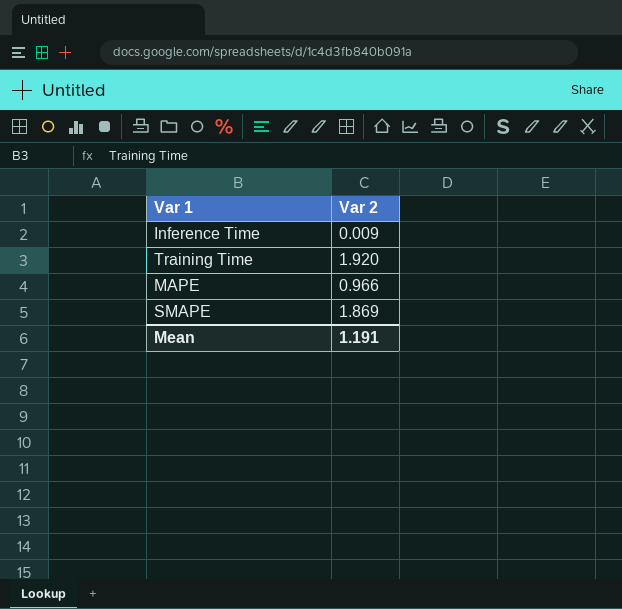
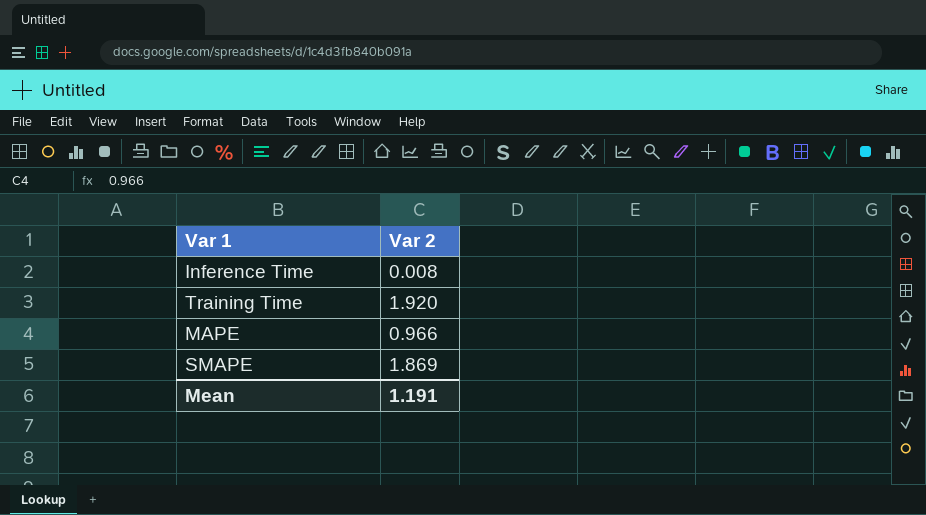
Inference Time | Var 2: 0.009 -> 0.008

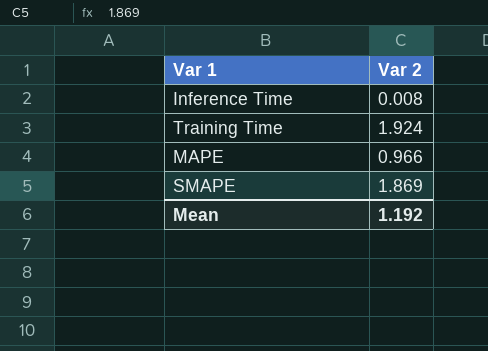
Training Time | Var 2: 1.920 -> 1.924
Mean | Var 2: 1.191 -> 1.192

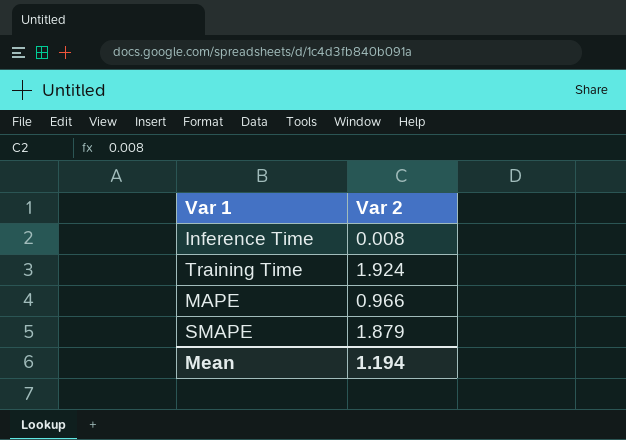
SMAPE | Var 2: 1.869 -> 1.879
Mean | Var 2: 1.192 -> 1.194

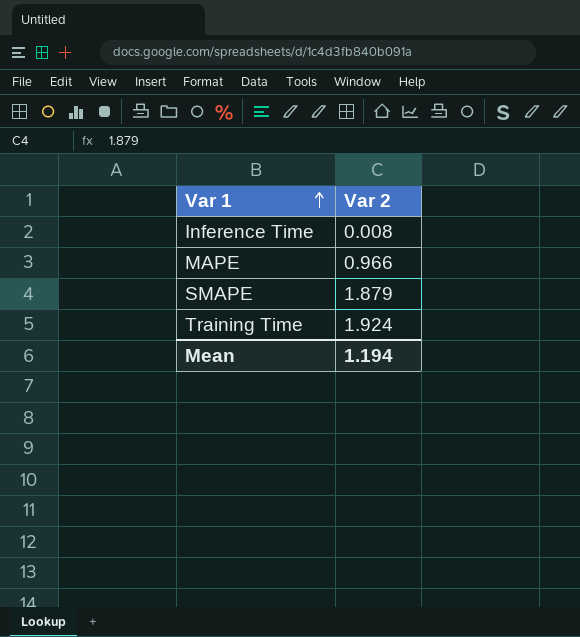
row order: none -> Var 1 ascending

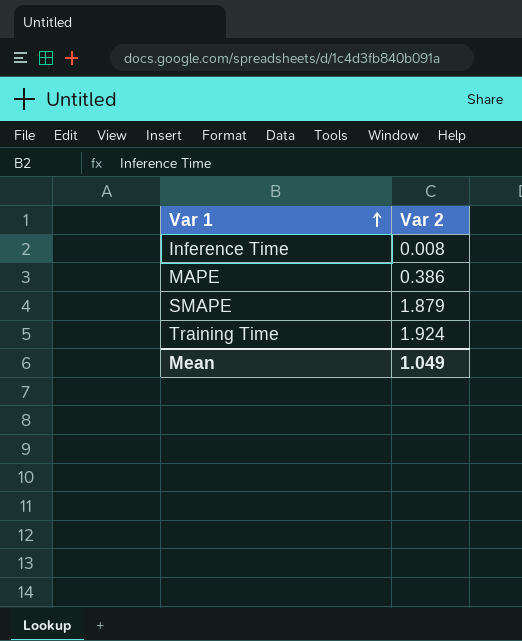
MAPE | Var 2: 0.966 -> 0.386
Mean | Var 2: 1.194 -> 1.049

